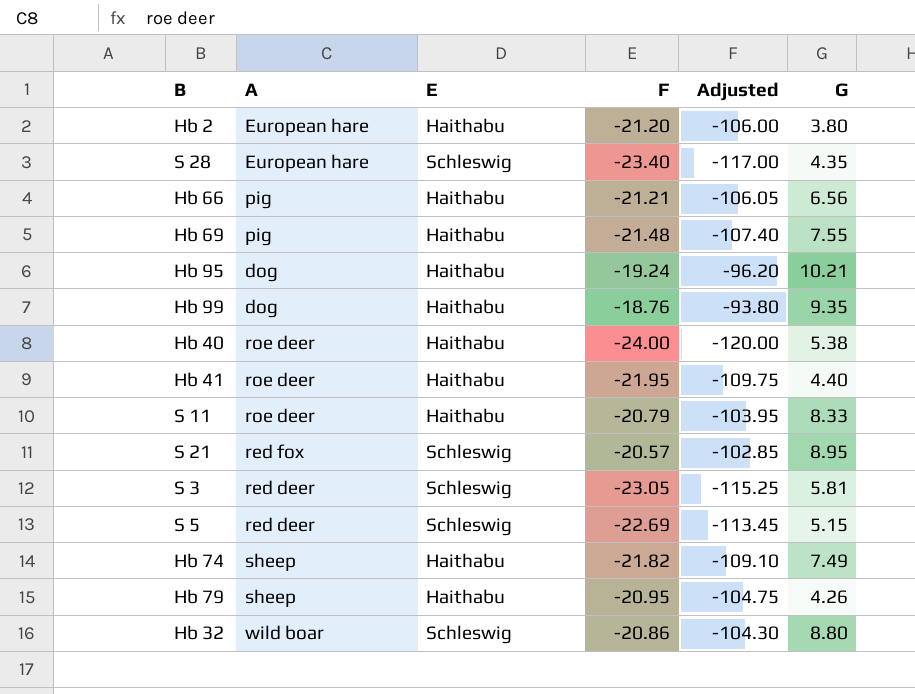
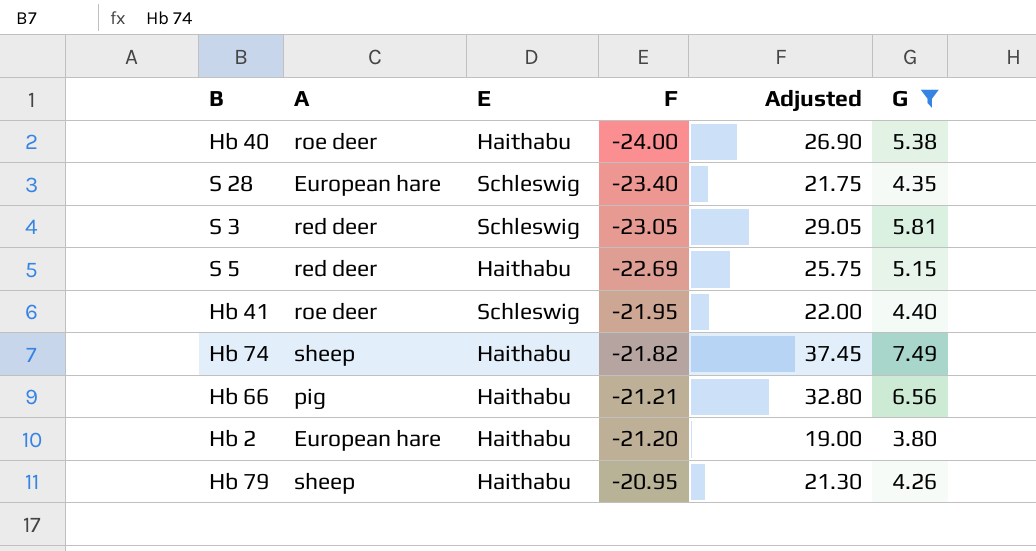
filter: none -> G <= 7.49
row order: none -> F ascending
column Adjusted | formula: [F] * 5 -> [G] * 5
S 5 | E: Schleswig -> Haithabu
Hb 41 | E: Haithabu -> Schleswig

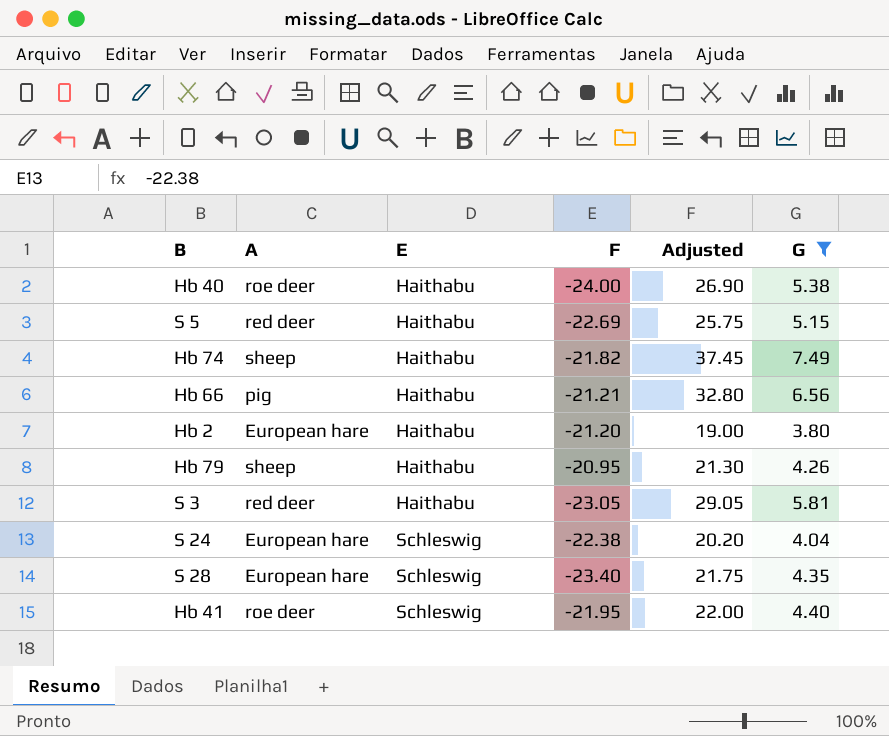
row order: F ascending -> E ascending
S 3 | E: Schleswig -> Haithabu
row S 24: none -> European hare | Schleswig | -22.38 | 20.20 | 4.04

